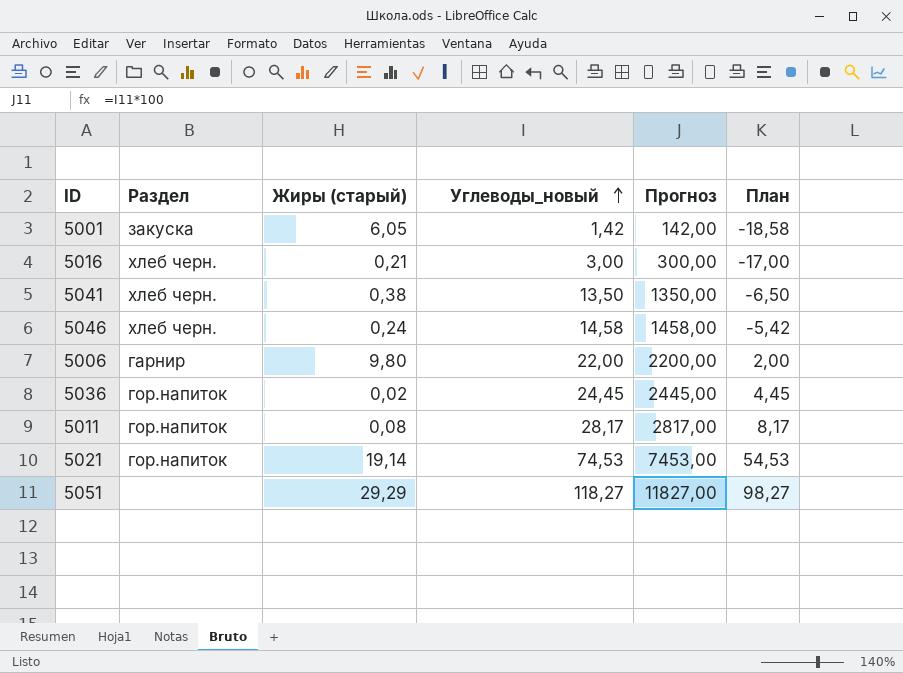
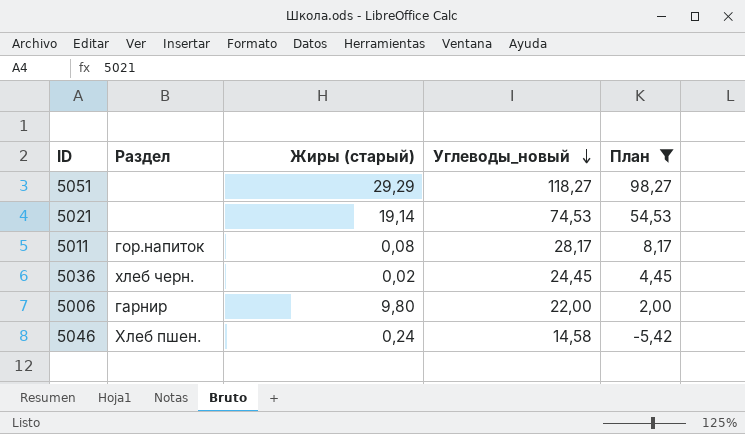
filter: none -> План >= -5,42
row order: Углеводы_новый ascending -> Углеводы_новый descending
column Прогноз | formula: [Углеводы_новый] * 100 -> none
5021 | Раздел: гор.напиток -> none
5036 | Раздел: гор.напиток -> хлеб черн.
5046 | Раздел: хлеб черн. -> Хлеб пшен.

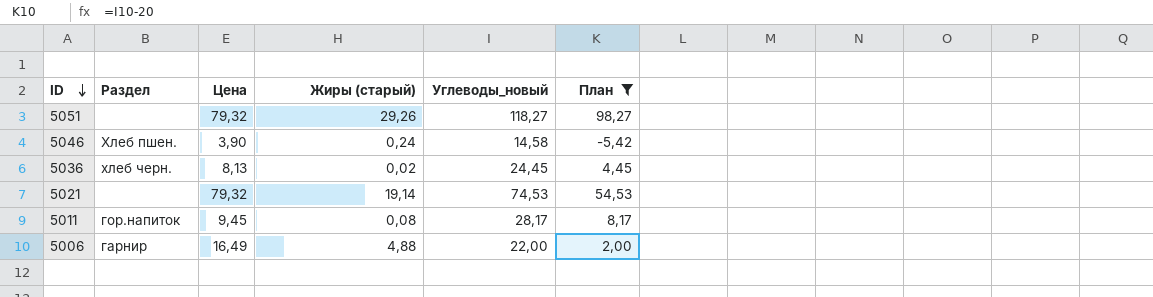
row order: Углеводы_новый descending -> ID descending
column Цена | position: none -> 3
5051 | Жиры (старый): 29,29 -> 29,26
5006 | Жиры (старый): 9,80 -> 4,88

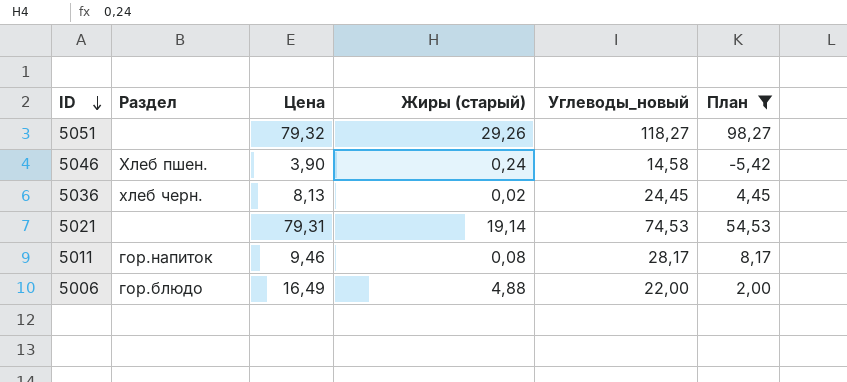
5021 | Цена: 79,32 -> 79,31
5011 | Цена: 9,45 -> 9,46
5006 | Раздел: гарнир -> гор.блюдо

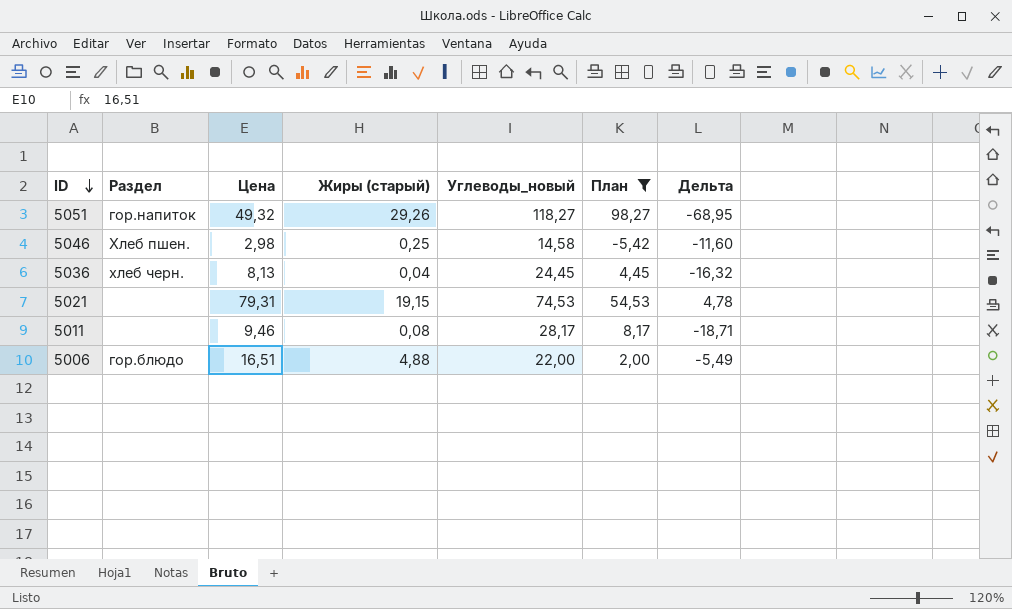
column Дельта | formula: none -> [Цена] - [Углеводы_новый]
5051 | Раздел: none -> гор.напиток
5051 | Цена: 79,32 -> 49,32
5046 | Цена: 3,90 -> 2,98
5046 | Жиры (старый): 0,24 -> 0,25
5036 | Жиры (старый): 0,02 -> 0,04
5021 | Жиры (старый): 19,14 -> 19,15
5011 | Раздел: гор.напиток -> none
5006 | Цена: 16,49 -> 16,51

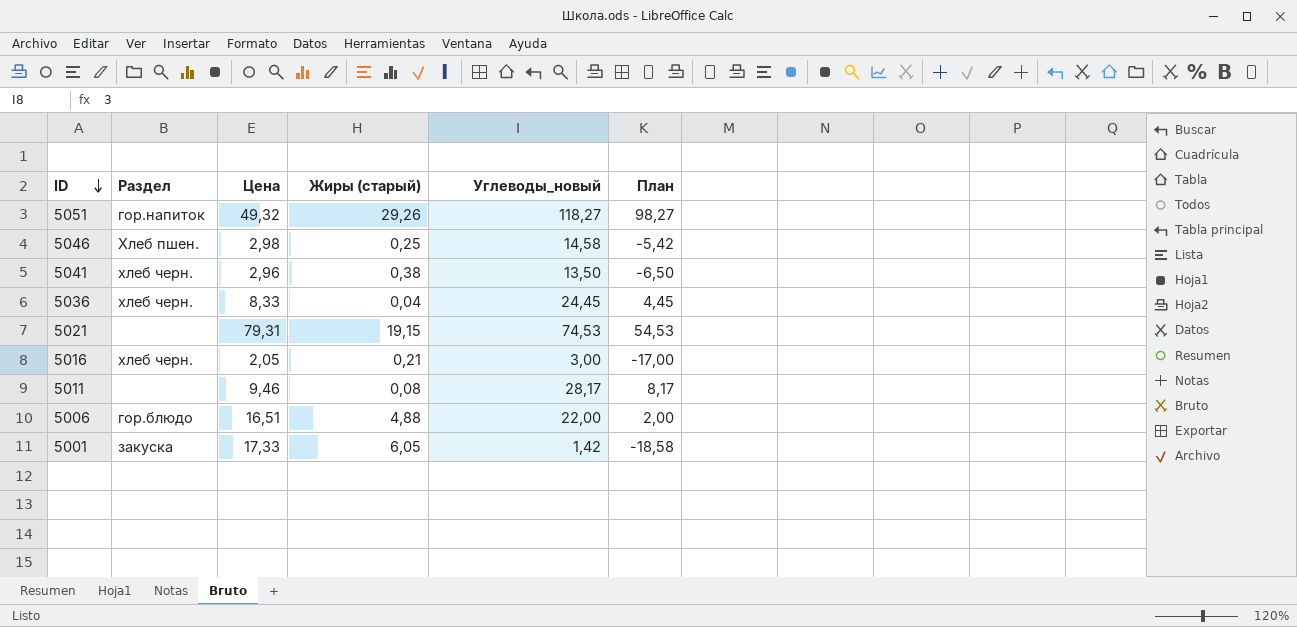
filter: План >= -5,42 -> none
column Дельта | formula: [Цена] - [Углеводы_новый] -> none
5036 | Цена: 8,13 -> 8,33

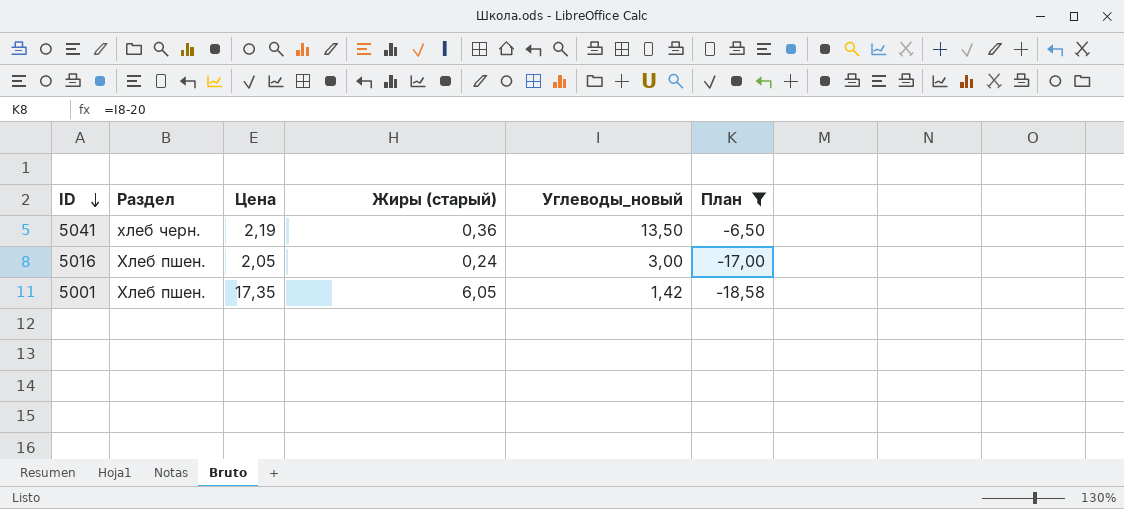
filter: none -> План <= -6,50
5041 | Цена: 2,96 -> 2,19
5041 | Жиры (старый): 0,38 -> 0,36
5016 | Раздел: хлеб черн. -> Хлеб пшен.
5016 | Жиры (старый): 0,21 -> 0,24
5001 | Раздел: закуска -> Хлеб пшен.
5001 | Цена: 17,33 -> 17,35

